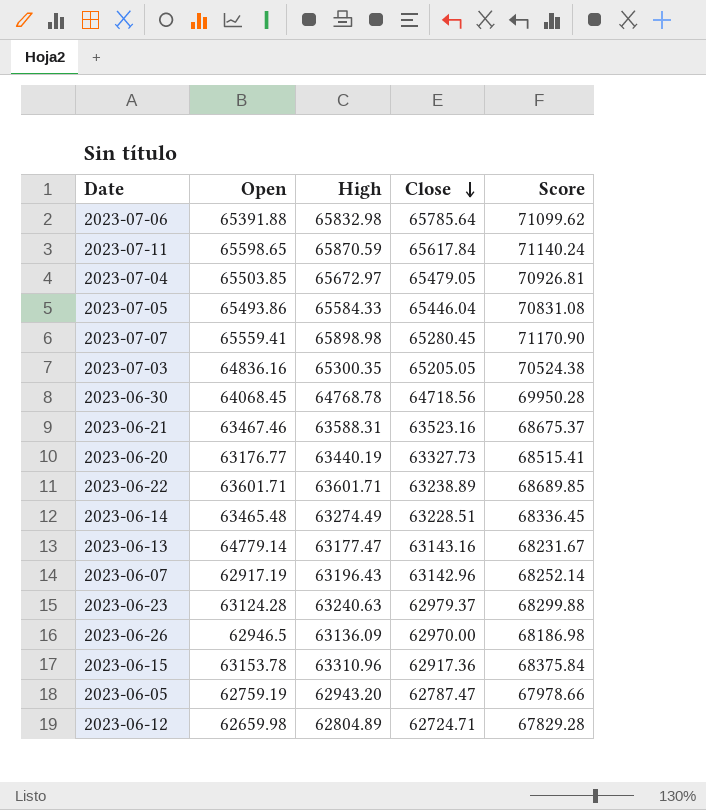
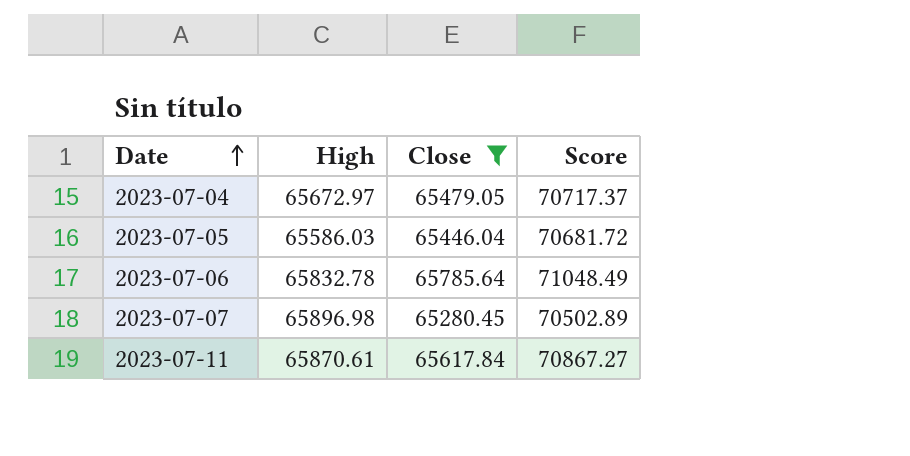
filter: none -> Close >= 65280.45
row order: Close descending -> Date ascending
column Open | position: 2 -> none
column Score | formula: [High] * 1.08 -> [Close] * 1.08
2023-07-05 | High: 65584.33 -> 65586.03
2023-07-06 | High: 65832.98 -> 65832.78
2023-07-07 | High: 65898.98 -> 65896.98
2023-07-11 | High: 65870.59 -> 65870.61

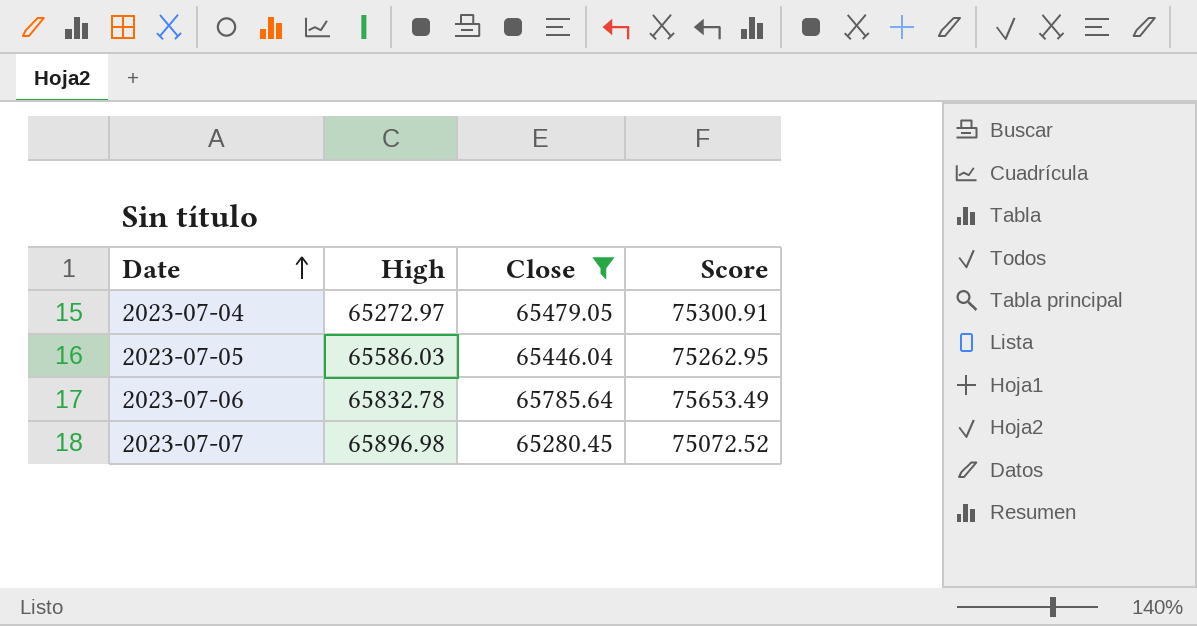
column Score | formula: [Close] * 1.08 -> [Close] * 1.15
row 2023-07-11: 65870.61 | 65617.84 | 70867.27 -> none
2023-07-04 | High: 65672.97 -> 65272.97

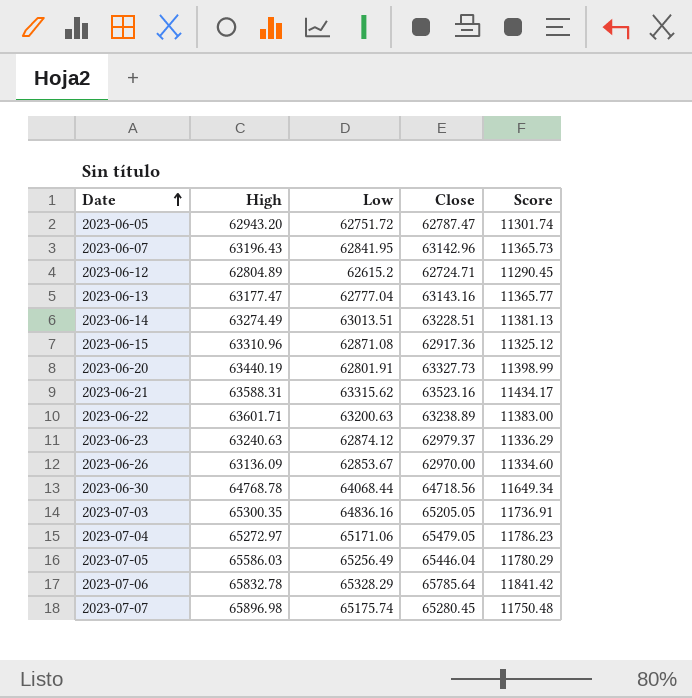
filter: Close >= 65280.45 -> none
column Low | position: none -> 3
column Score | formula: [Close] * 1.15 -> [Close] * 0.18

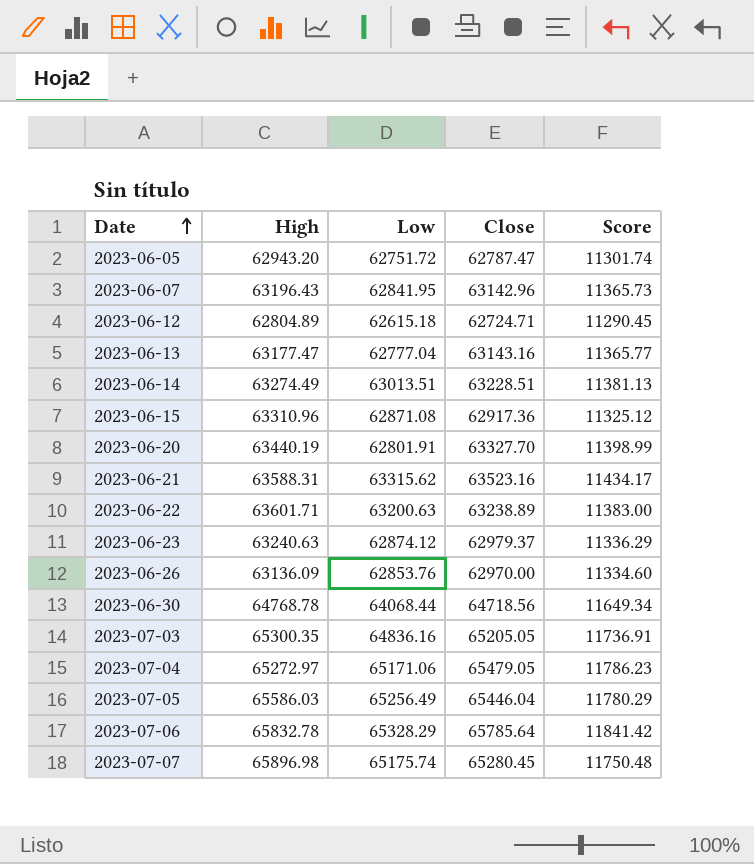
2023-06-12 | Low: 62615.2 -> 62615.18
2023-06-20 | Close: 63327.73 -> 63327.70
2023-06-26 | Low: 62853.67 -> 62853.76

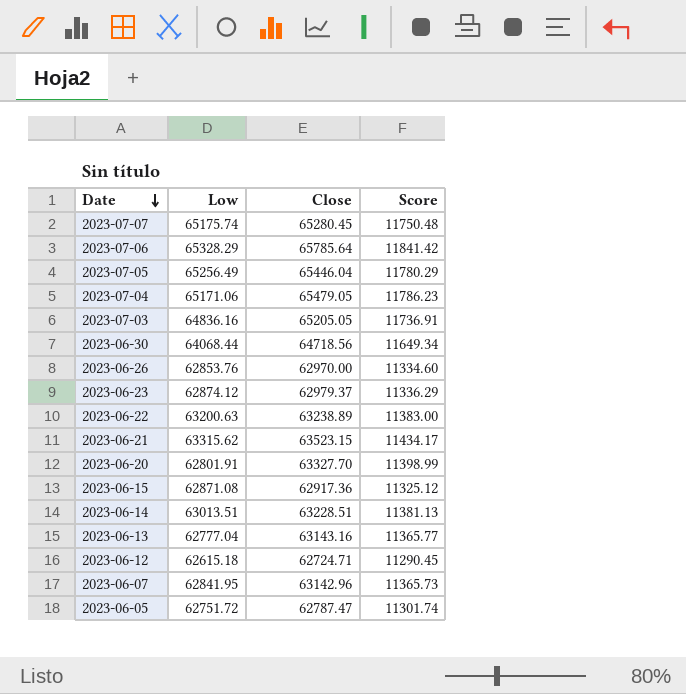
row order: Date ascending -> Date descending
column High | position: 2 -> none
2023-06-21 | Close: 63523.16 -> 63523.15

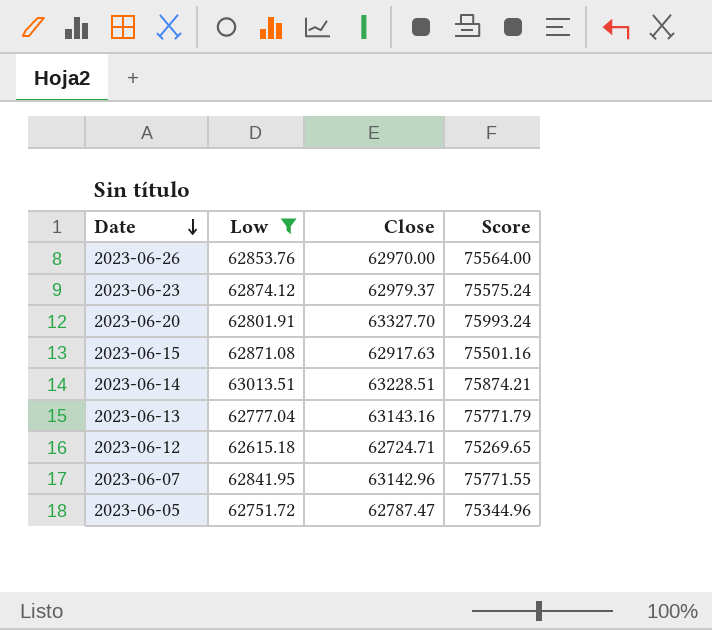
filter: none -> Low <= 63013.51
column Score | formula: [Close] * 0.18 -> [Close] * 1.2
2023-06-15 | Close: 62917.36 -> 62917.63

